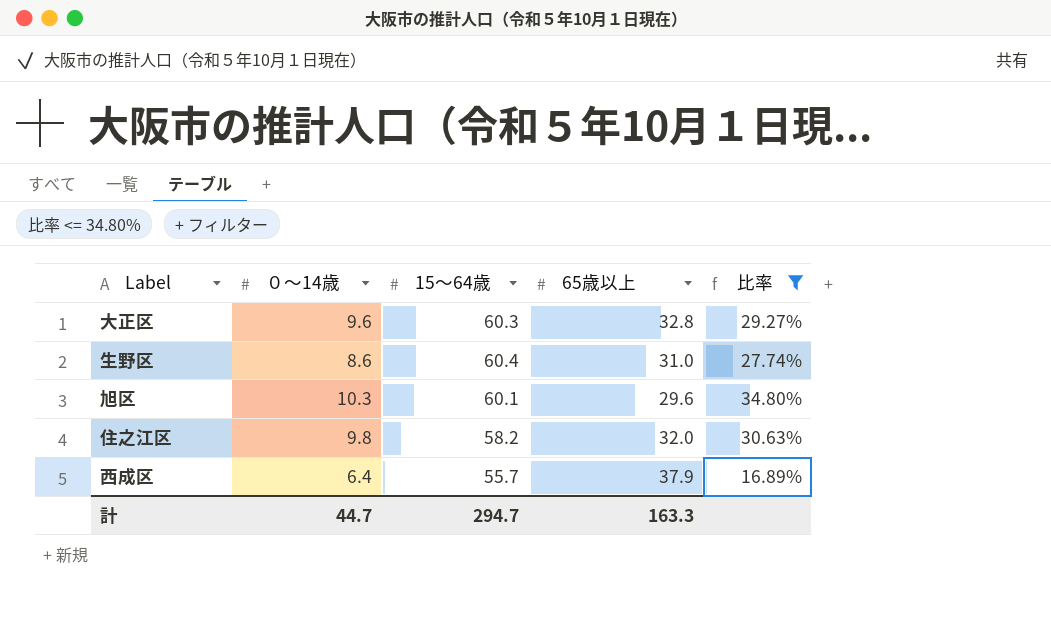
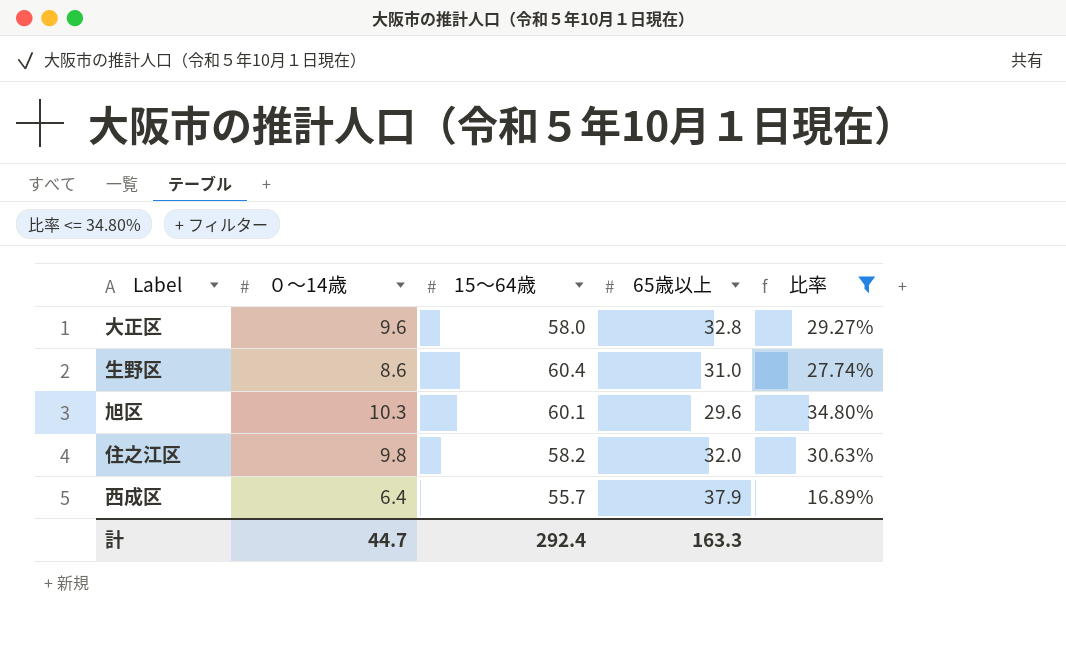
大正区 | 15～64歳: 60.3 -> 58.0
計 | 15～64歳: 294.7 -> 292.4

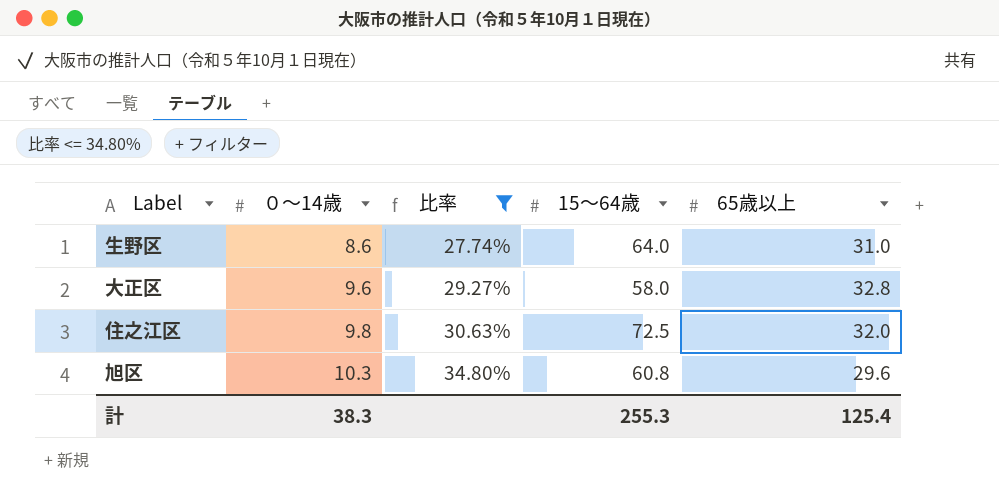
row order: none -> ０～14歳 ascending
column 比率 | position: 5 -> 3
row 西成区: 6.4 | 55.7 | 37.9 | 16.89% -> none
生野区 | 15～64歳: 60.4 -> 64.0
住之江区 | 15～64歳: 58.2 -> 72.5
旭区 | 15～64歳: 60.1 -> 60.8
計 | ０～14歳: 44.7 -> 38.3
計 | 15～64歳: 292.4 -> 255.3
計 | 65歳以上: 163.3 -> 125.4

